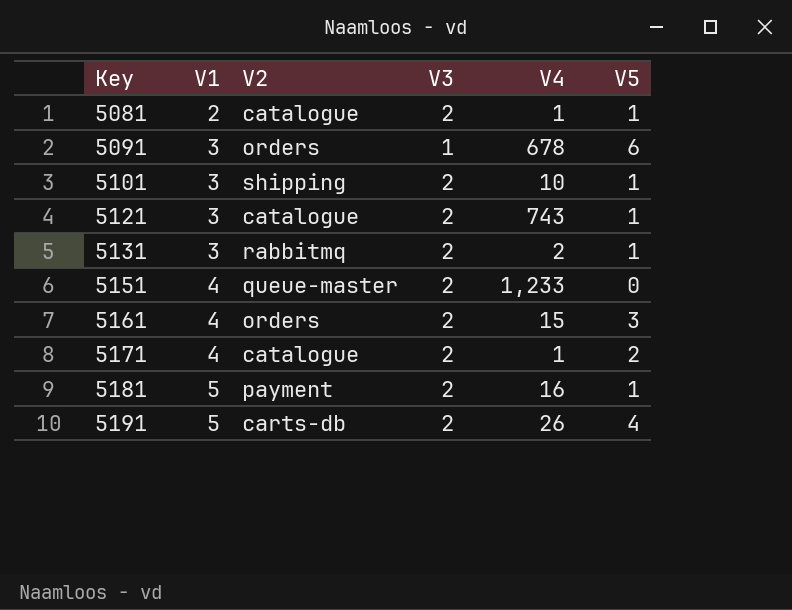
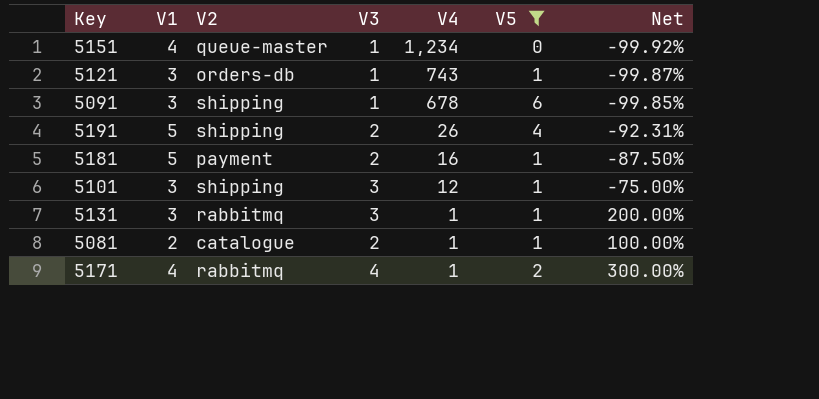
filter: none -> V5 != 3
row order: Key ascending -> V4 descending
column Net | formula: none -> ([V3] - [V4]) / [V4]
5151 | V3: 2 -> 1
5151 | V4: 1,233 -> 1,234
5121 | V2: catalogue -> orders-db
5121 | V3: 2 -> 1
5091 | V2: orders -> shipping
5191 | V2: carts-db -> shipping
5101 | V3: 2 -> 3
5101 | V4: 10 -> 12
5131 | V3: 2 -> 3
5131 | V4: 2 -> 1
5171 | V2: catalogue -> rabbitmq
5171 | V3: 2 -> 4

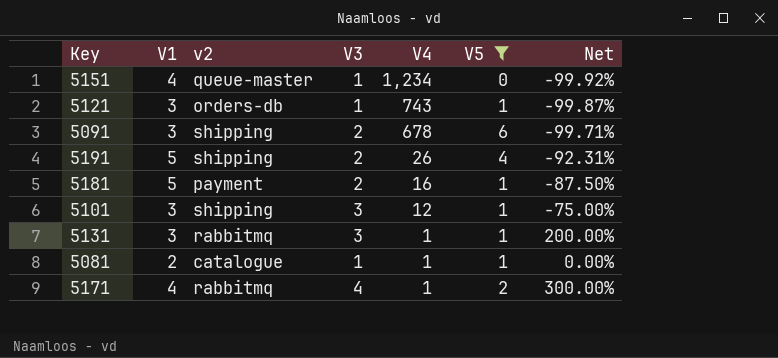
column name: V2 -> v2
5091 | V3: 1 -> 2
5091 | Net: -99.85% -> -99.71%
5081 | V3: 2 -> 1
5081 | Net: 100.00% -> 0.00%

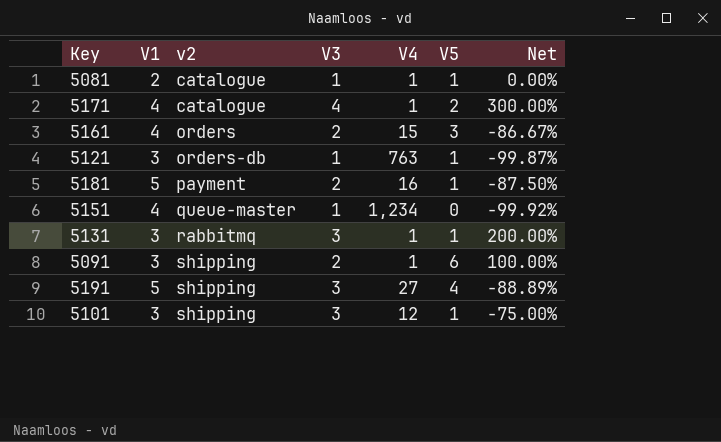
filter: V5 != 3 -> none
row order: V4 descending -> v2 ascending
5171 | v2: rabbitmq -> catalogue
5121 | V4: 743 -> 763
5091 | V4: 678 -> 1
5091 | Net: -99.71% -> 100.00%
5191 | V3: 2 -> 3
5191 | V4: 26 -> 27
5191 | Net: -92.31% -> -88.89%

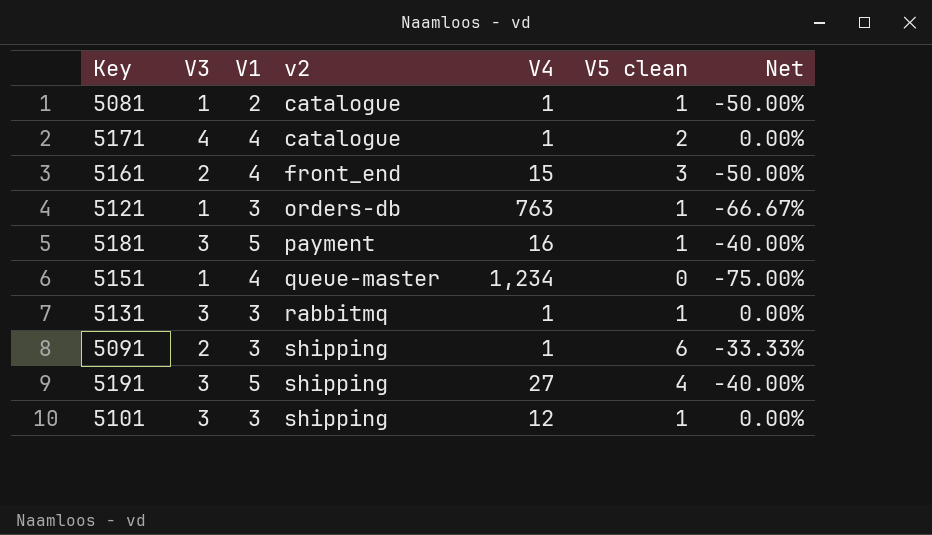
column V3 | position: 4 -> 2
column name: V5 -> V5 clean
column Net | formula: ([V3] - [V4]) / [V4] -> ([V3] - [V1]) / [V1]
5161 | v2: orders -> front_end
5181 | V3: 2 -> 3

